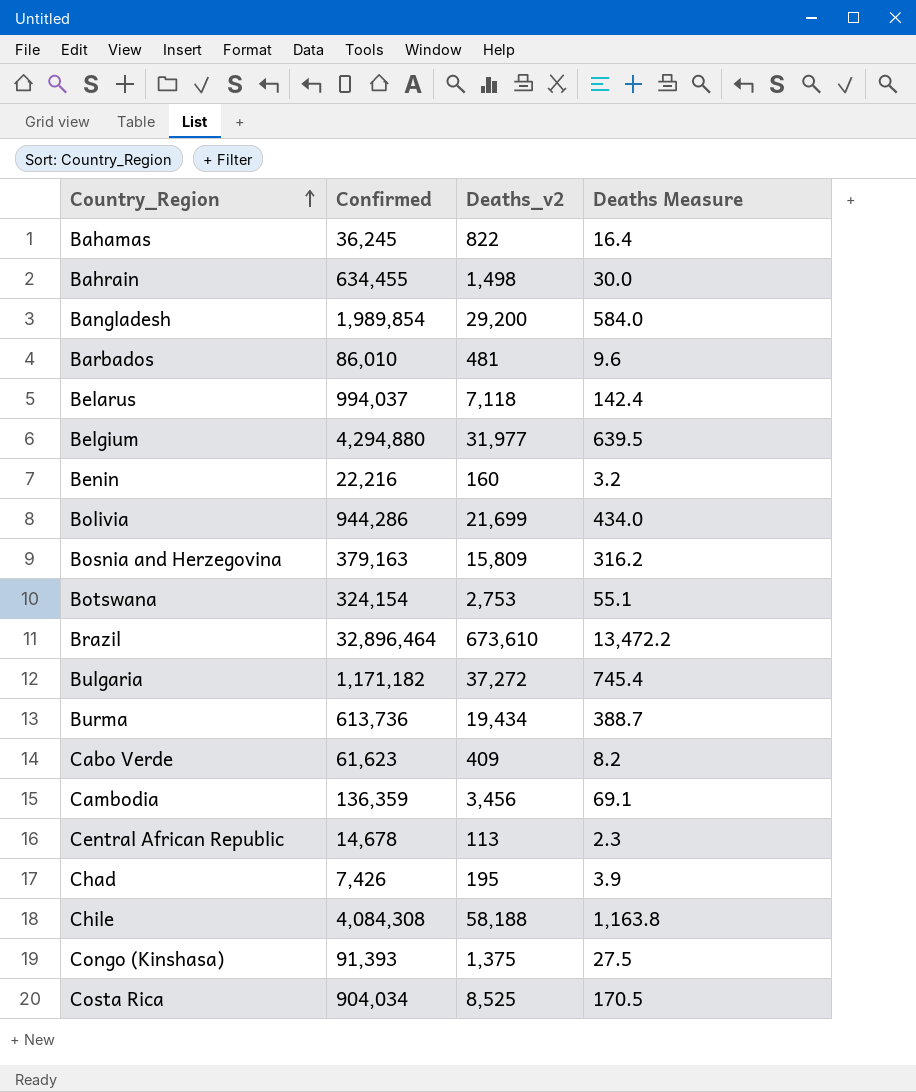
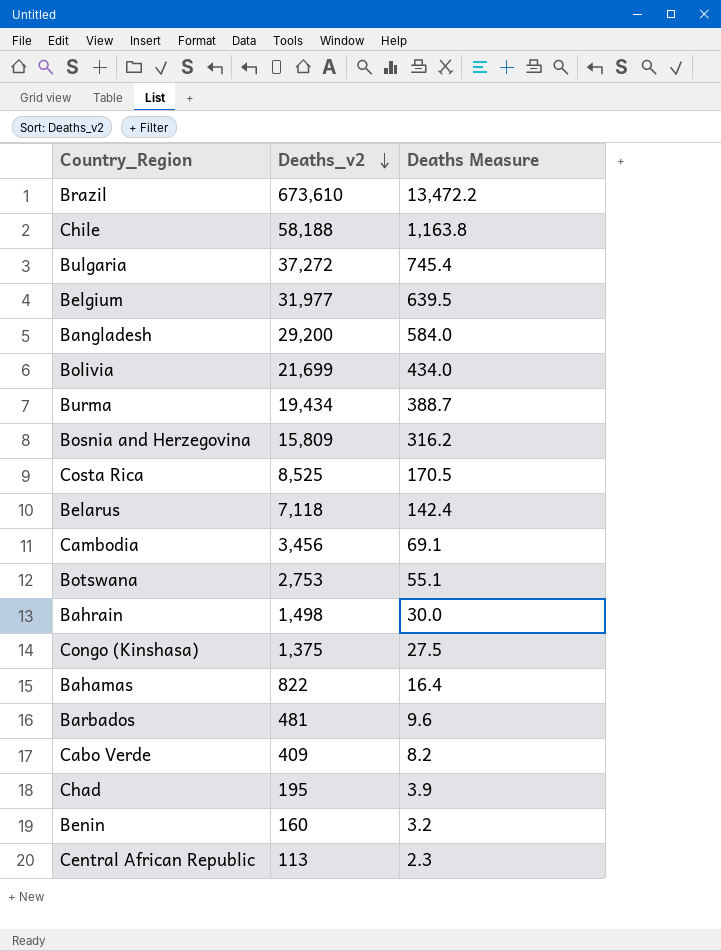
row order: Country_Region ascending -> Deaths_v2 descending
column Confirmed | position: 2 -> none

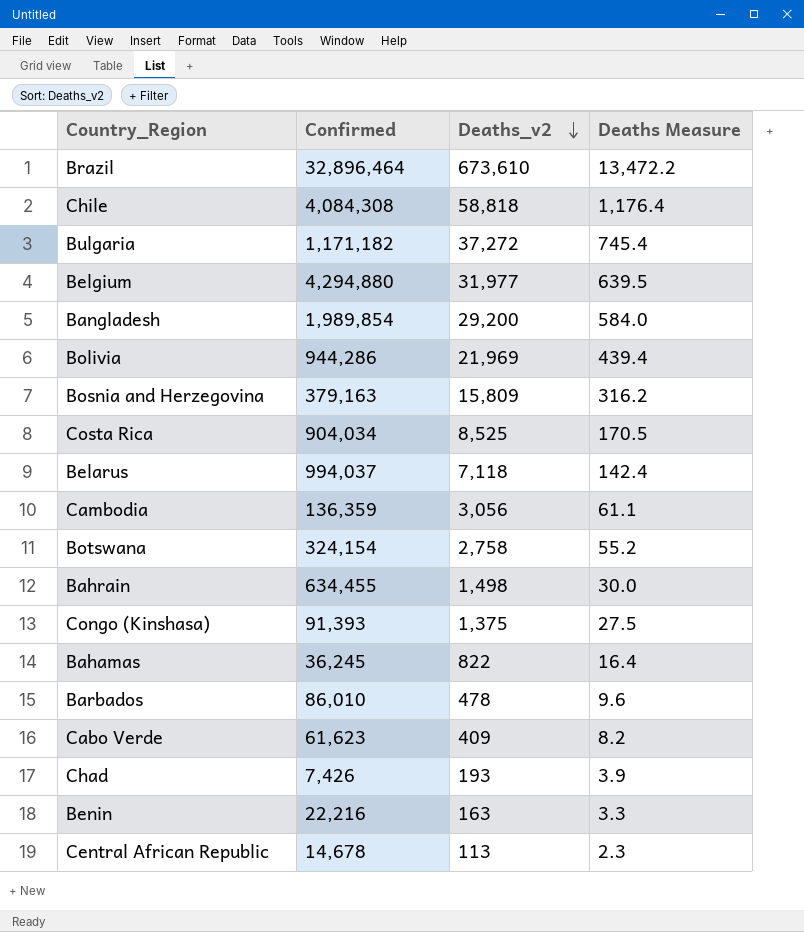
column Confirmed | position: none -> 2
row Burma: 19,434 | 388.7 -> none
Chile | Deaths_v2: 58,188 -> 58,818
Chile | Deaths Measure: 1,163.8 -> 1,176.4
Bolivia | Deaths_v2: 21,699 -> 21,969
Bolivia | Deaths Measure: 434.0 -> 439.4
Cambodia | Deaths_v2: 3,456 -> 3,056
Cambodia | Deaths Measure: 69.1 -> 61.1
Botswana | Deaths_v2: 2,753 -> 2,758
Botswana | Deaths Measure: 55.1 -> 55.2
Barbados | Deaths_v2: 481 -> 478
Chad | Deaths_v2: 195 -> 193
Benin | Deaths_v2: 160 -> 163
Benin | Deaths Measure: 3.2 -> 3.3

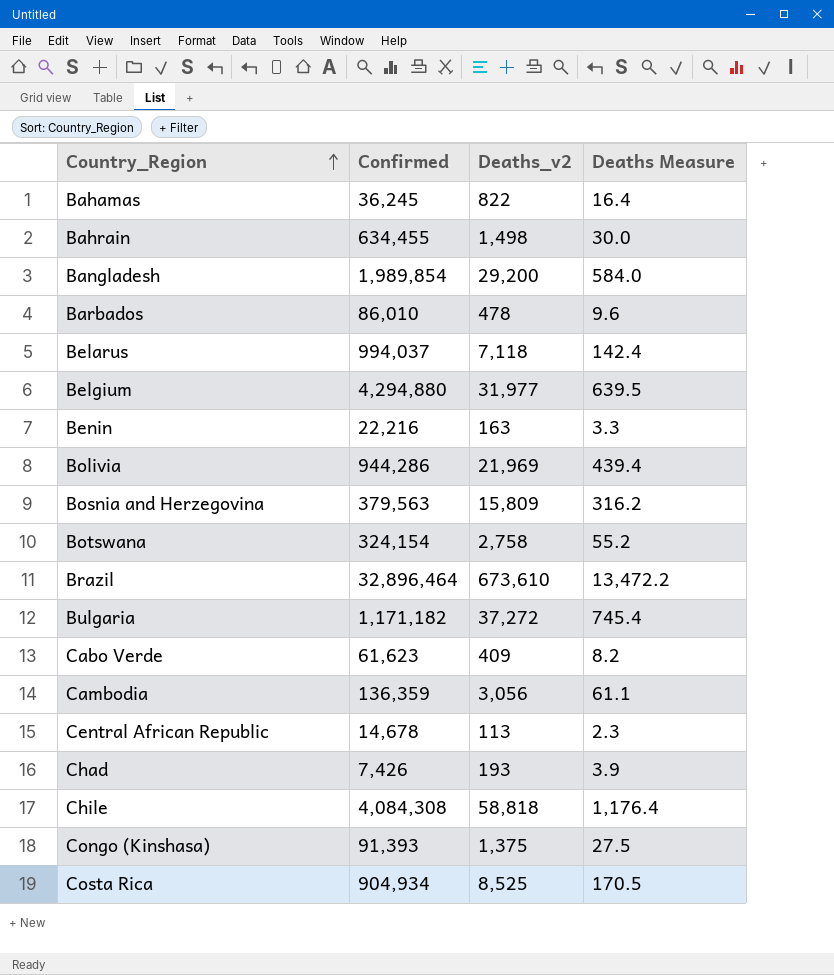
row order: Deaths_v2 descending -> Country_Region ascending
Bosnia and Herzegovina | Confirmed: 379,163 -> 379,563
Costa Rica | Confirmed: 904,034 -> 904,934

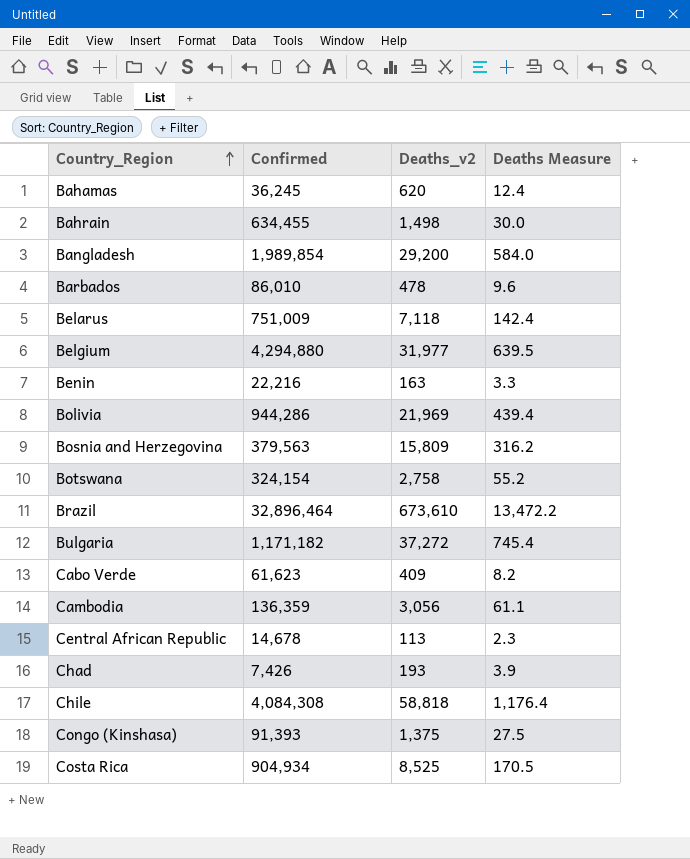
Bahamas | Deaths_v2: 822 -> 620
Bahamas | Deaths Measure: 16.4 -> 12.4
Belarus | Confirmed: 994,037 -> 751,009

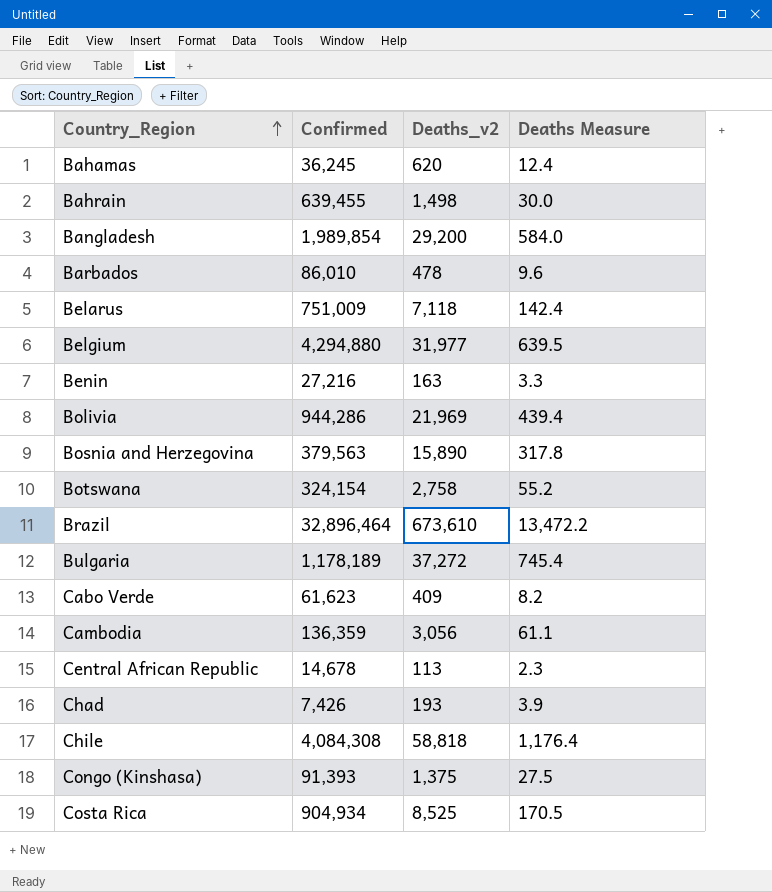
Bahrain | Confirmed: 634,455 -> 639,455
Benin | Confirmed: 22,216 -> 27,216
Bosnia and Herzegovina | Deaths_v2: 15,809 -> 15,890
Bosnia and Herzegovina | Deaths Measure: 316.2 -> 317.8
Bulgaria | Confirmed: 1,171,182 -> 1,178,189

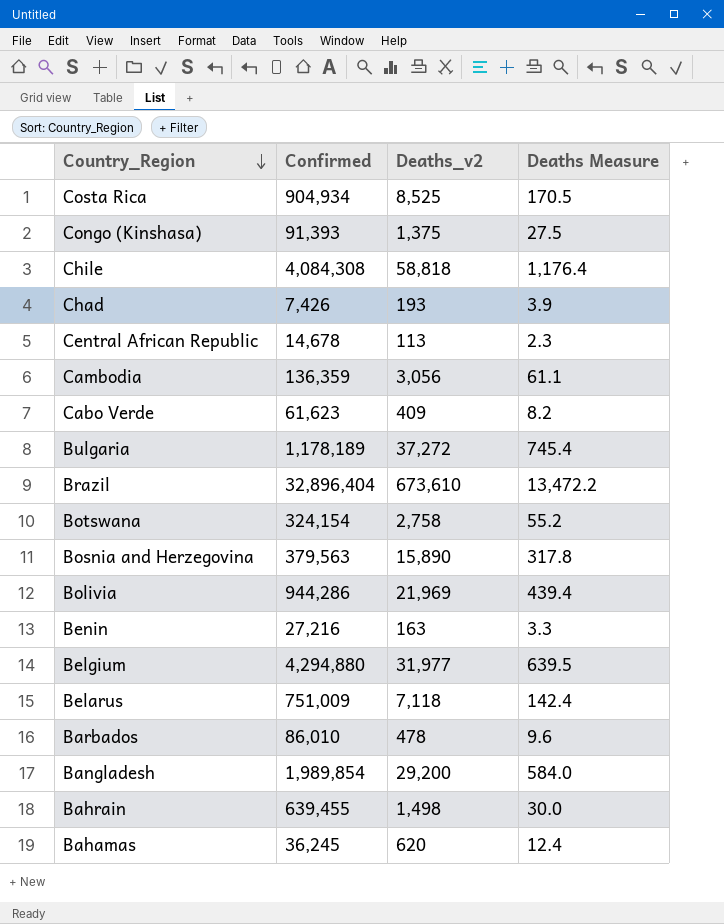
row order: Country_Region ascending -> Country_Region descending
Brazil | Confirmed: 32,896,464 -> 32,896,404

